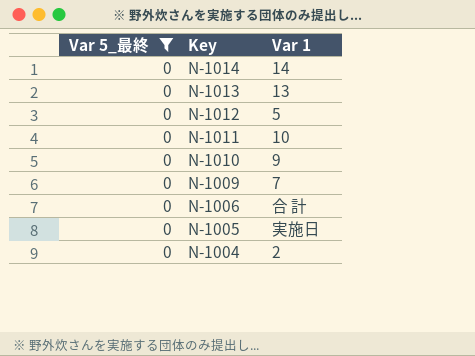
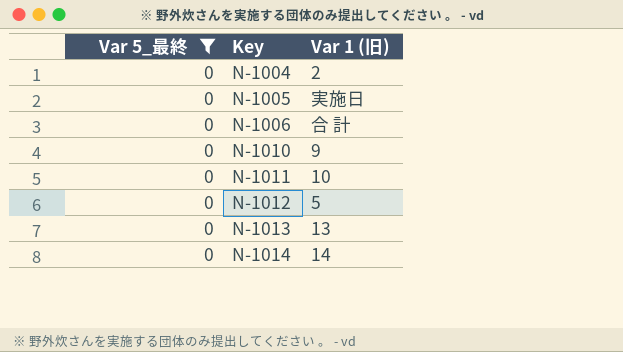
row order: Key descending -> Key ascending
column name: Var 1 -> Var 1 (旧)
row N-1009: 0 | 7 -> none

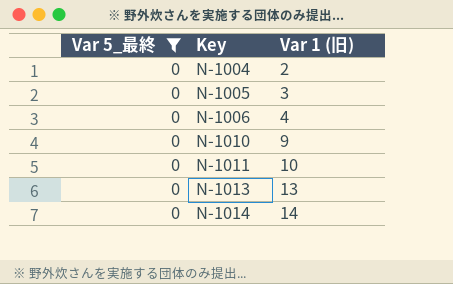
row N-1012: 0 | 5 -> none
N-1005 | Var 1 (旧): 実施日 -> 3
N-1006 | Var 1 (旧): 合 計 -> 4

